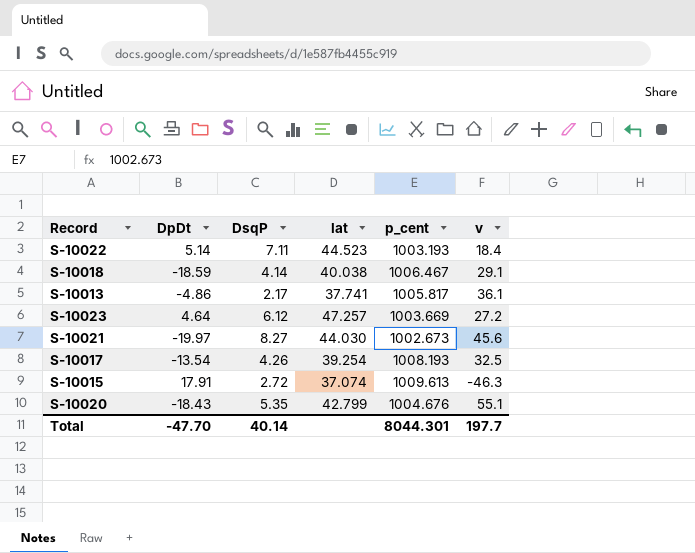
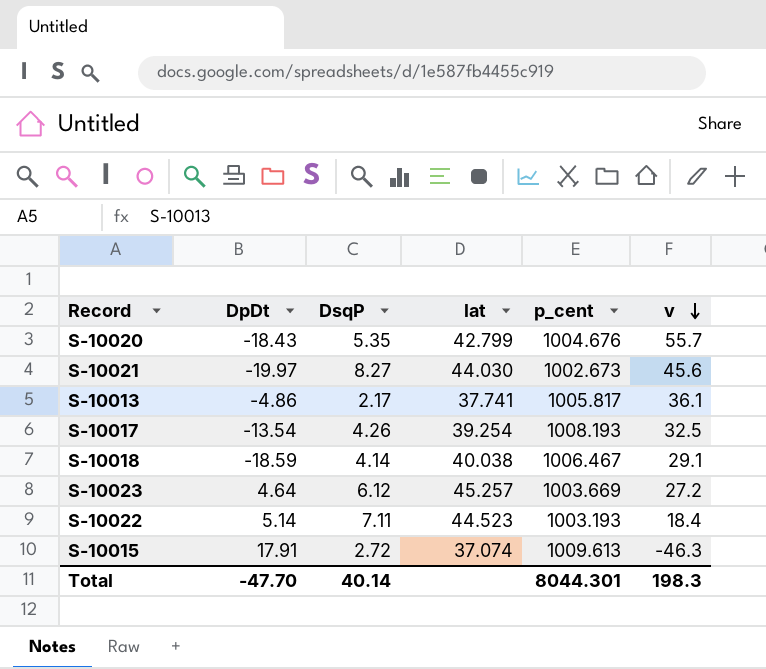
row order: none -> v descending
S-10020 | v: 55.1 -> 55.7
S-10023 | lat: 47.257 -> 45.257
Total | v: 197.7 -> 198.3

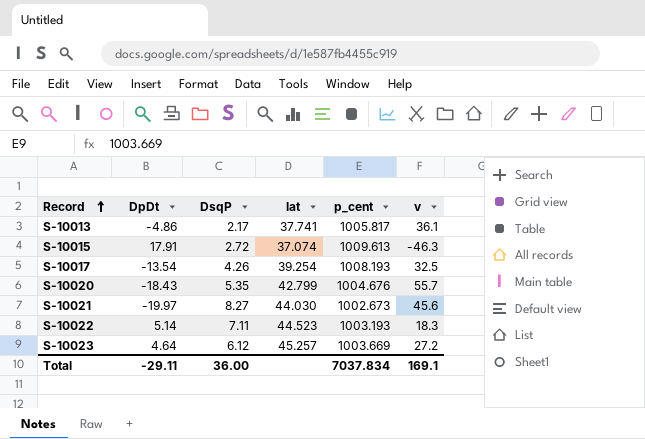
row order: v descending -> Record ascending
row S-10018: -18.59 | 4.14 | 40.038 | 1006.467 | 29.1 -> none
S-10022 | v: 18.4 -> 18.3
Total | DpDt: -47.70 -> -29.11
Total | DsqP: 40.14 -> 36.00
Total | p_cent: 8044.301 -> 7037.834
Total | v: 198.3 -> 169.1

